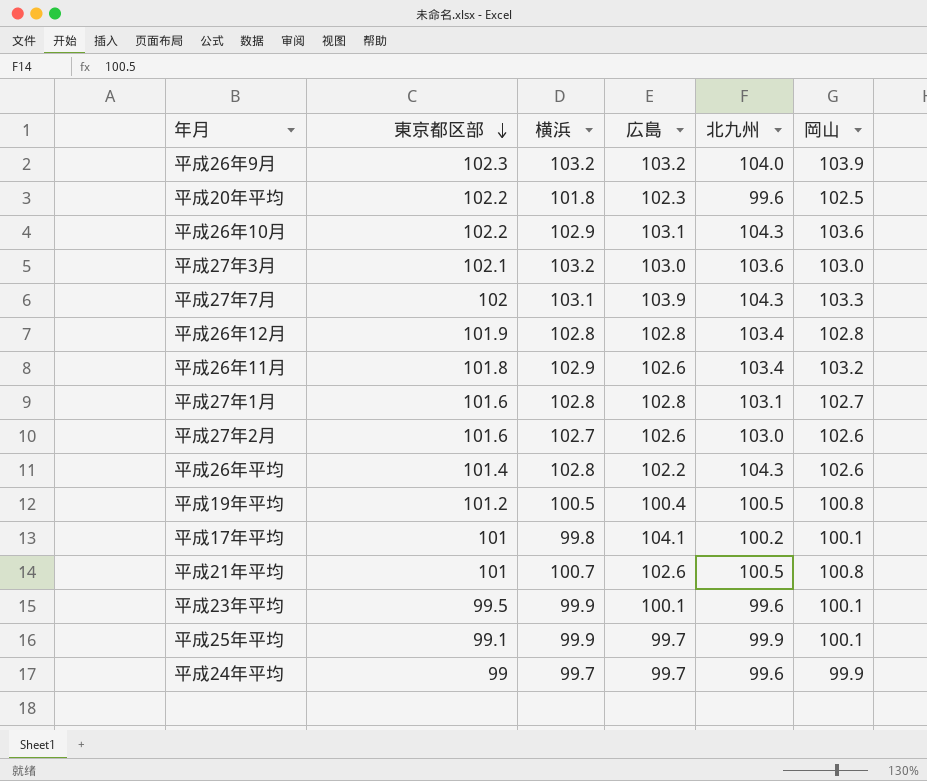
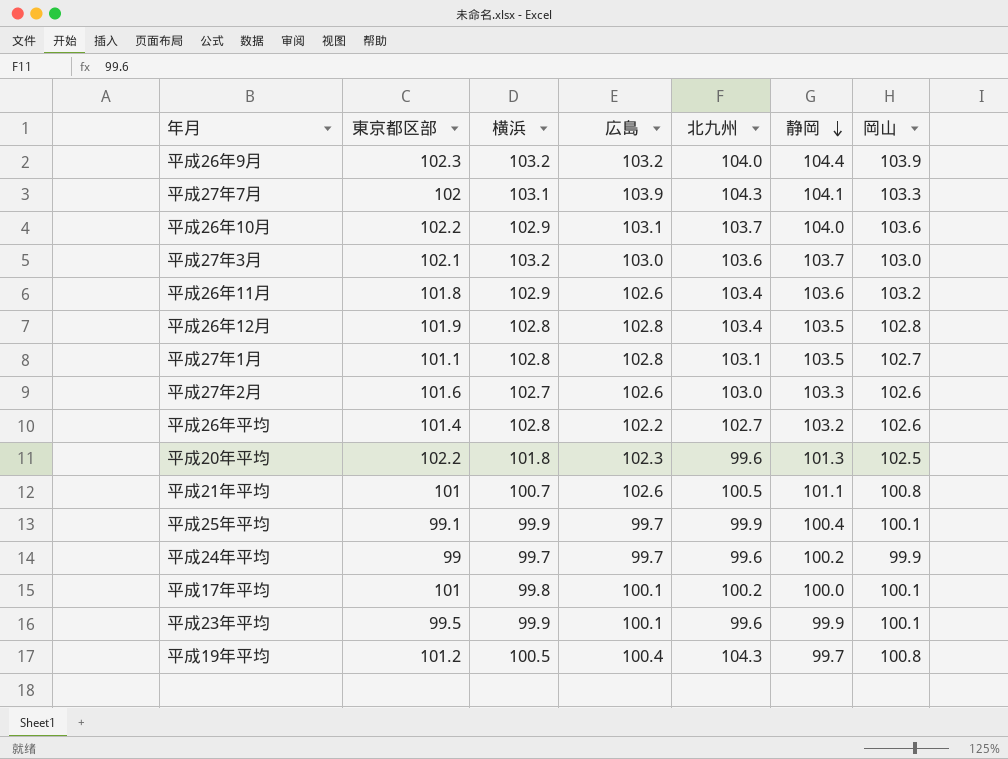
row order: 東京都区部 descending -> 静岡 descending
column 静岡 | position: none -> 6
平成26年10月 | 北九州: 104.3 -> 103.7
平成27年1月 | 東京都区部: 101.6 -> 101.1
平成26年平均 | 北九州: 104.3 -> 102.7
平成17年平均 | 広島: 104.1 -> 100.1
平成19年平均 | 北九州: 100.5 -> 104.3

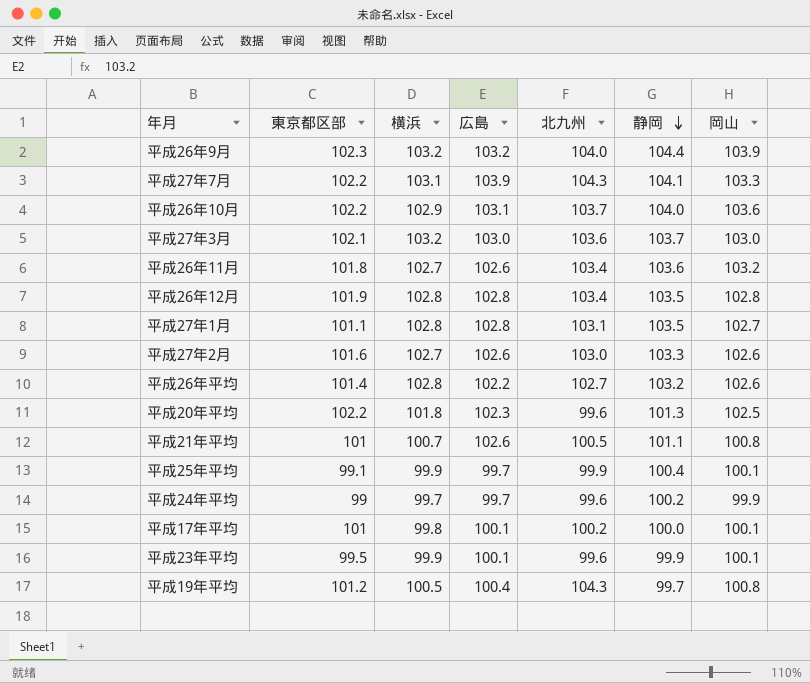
平成27年7月 | 東京都区部: 102 -> 102.2
平成26年11月 | 横浜: 102.9 -> 102.7

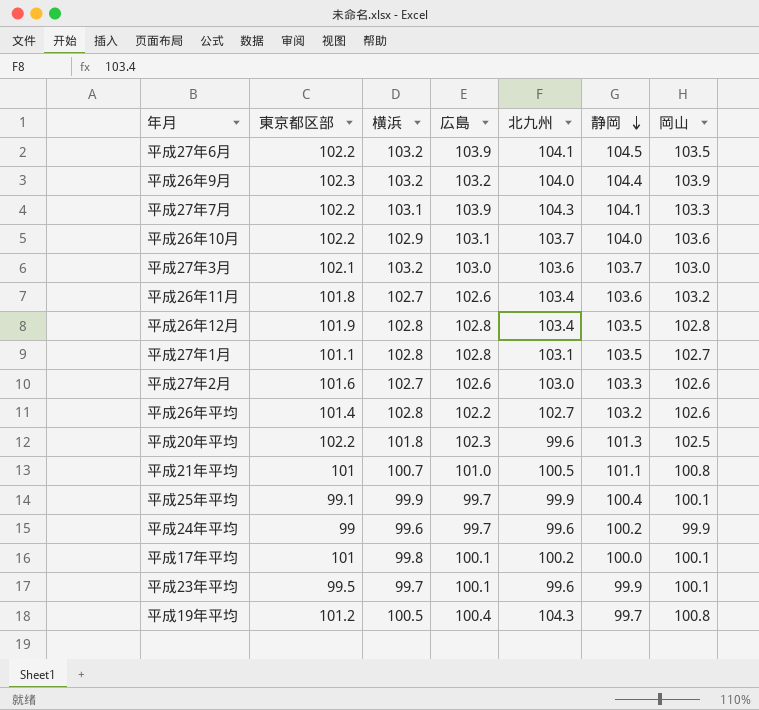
row 平成27年6月: none -> 102.2 | 103.2 | 103.9 | 104.1 | 104.5 | 103.5
平成21年平均 | 広島: 102.6 -> 101.0
平成24年平均 | 横浜: 99.7 -> 99.6
平成23年平均 | 横浜: 99.9 -> 99.7

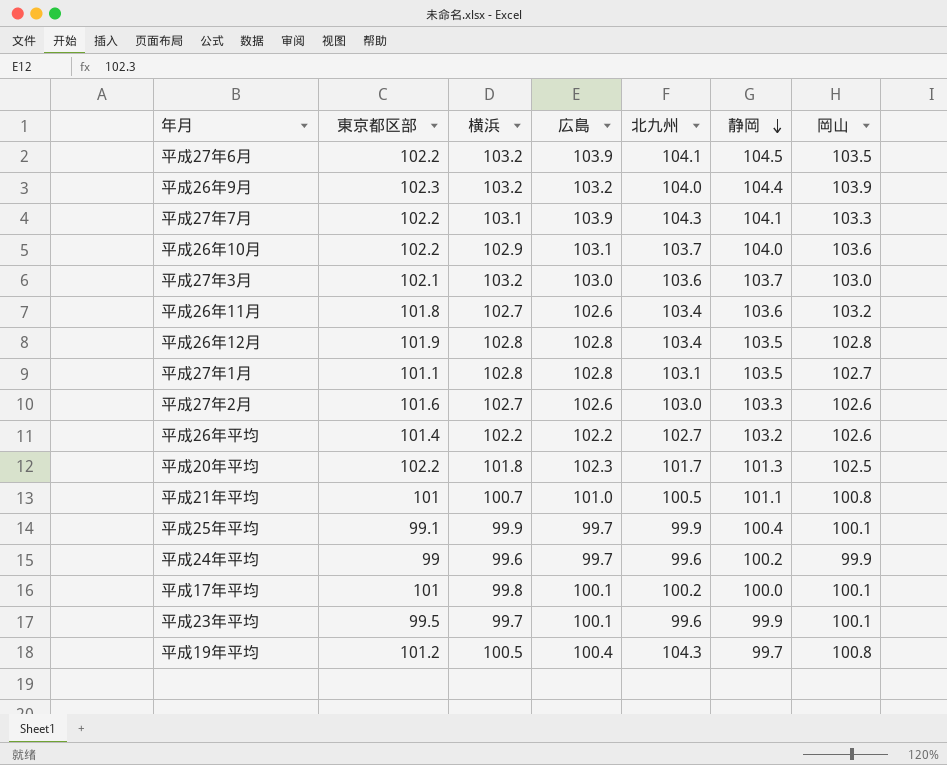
平成26年平均 | 横浜: 102.8 -> 102.2
平成20年平均 | 北九州: 99.6 -> 101.7

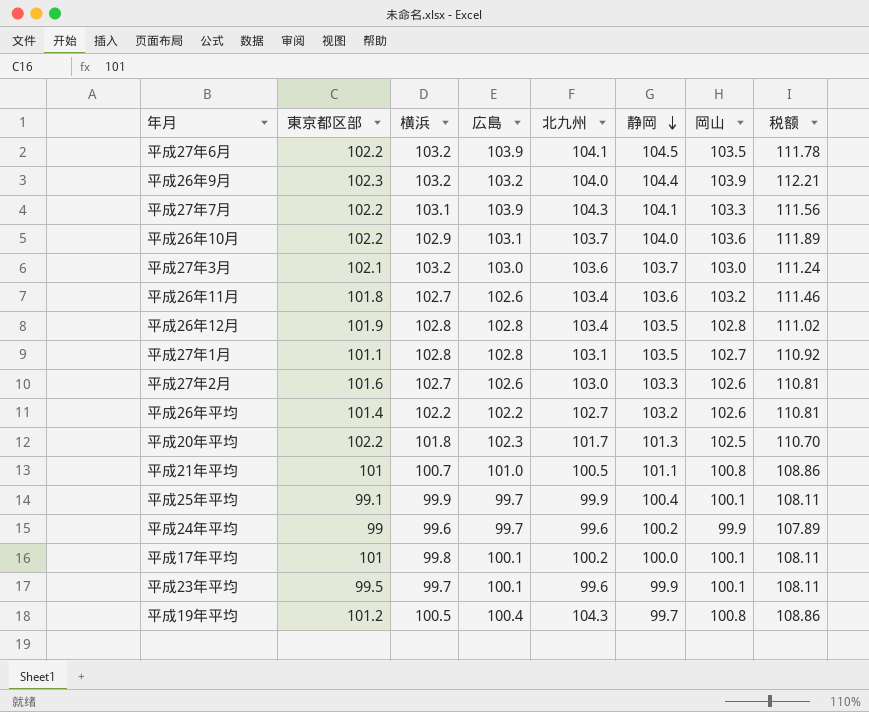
column 税额 | formula: none -> [岡山] * 1.08

